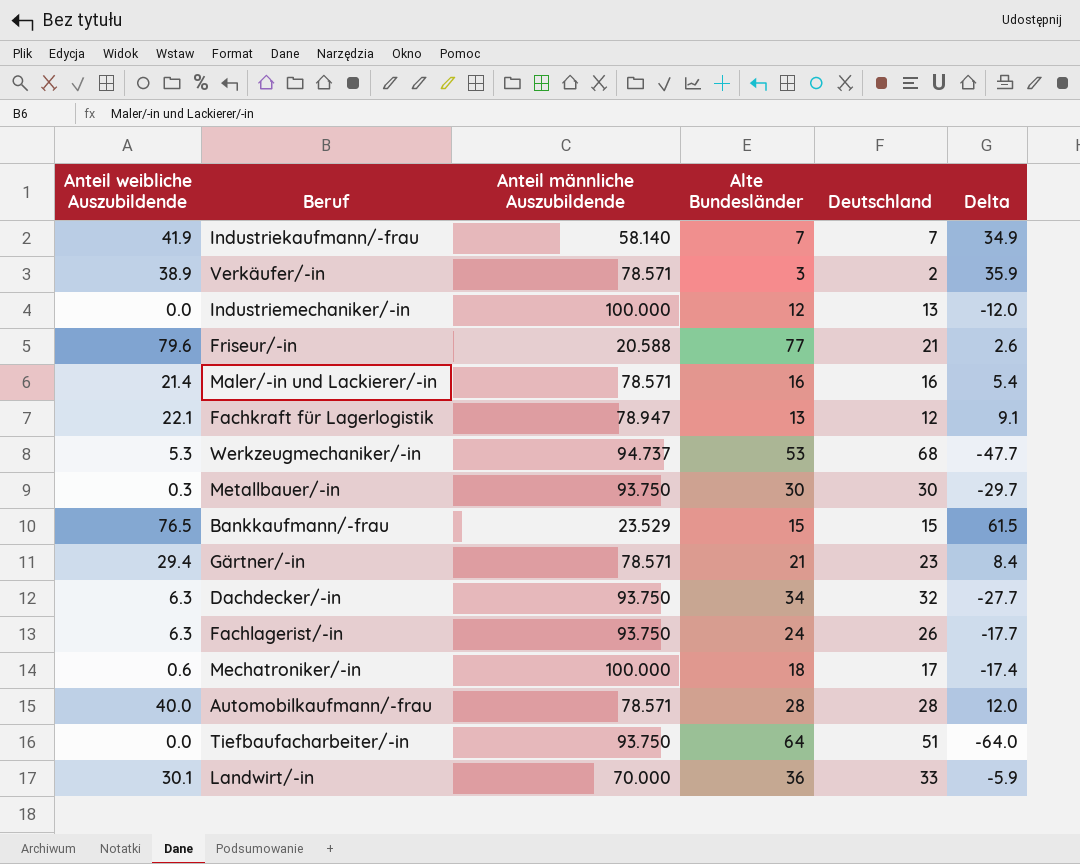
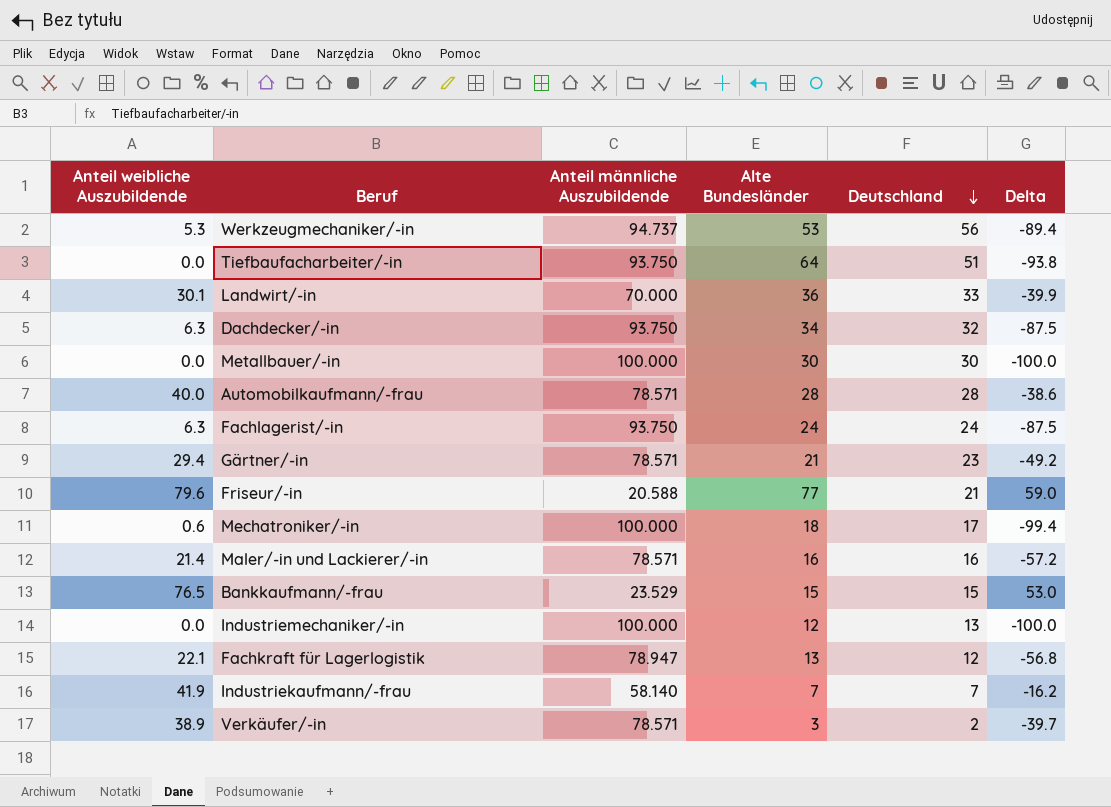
row order: none -> Deutschland descending
column Delta | formula: [Anteil weibliche Auszubildende] - [Alte Bundesländer] -> [Anteil weibliche Auszubildende] - [Anteil männliche Auszubildende]
Werkzeugmechaniker/-in | Deutschland: 68 -> 56
Metallbauer/-in | Anteil weibliche Auszubildende: 0.3 -> 0.0
Metallbauer/-in | Anteil männliche Auszubildende: 93.750 -> 100.000
Fachlagerist/-in | Deutschland: 26 -> 24

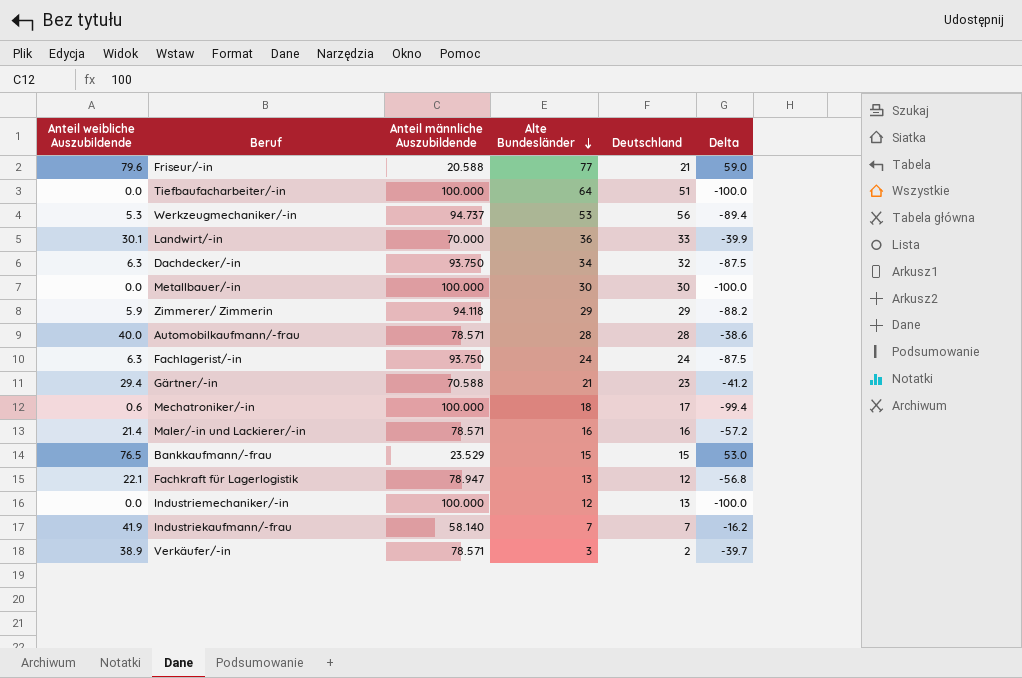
row order: Deutschland descending -> Alte Bundesländer descending
Tiefbaufacharbeiter/-in | Anteil männliche Auszubildende: 93.750 -> 100.000
Tiefbaufacharbeiter/-in | Delta: -93.8 -> -100.0
row Zimmerer/ Zimmerin: none -> 5.9 | 94.118 | 29 | 29 | -88.2
Gärtner/-in | Anteil männliche Auszubildende: 78.571 -> 70.588
Gärtner/-in | Delta: -49.2 -> -41.2

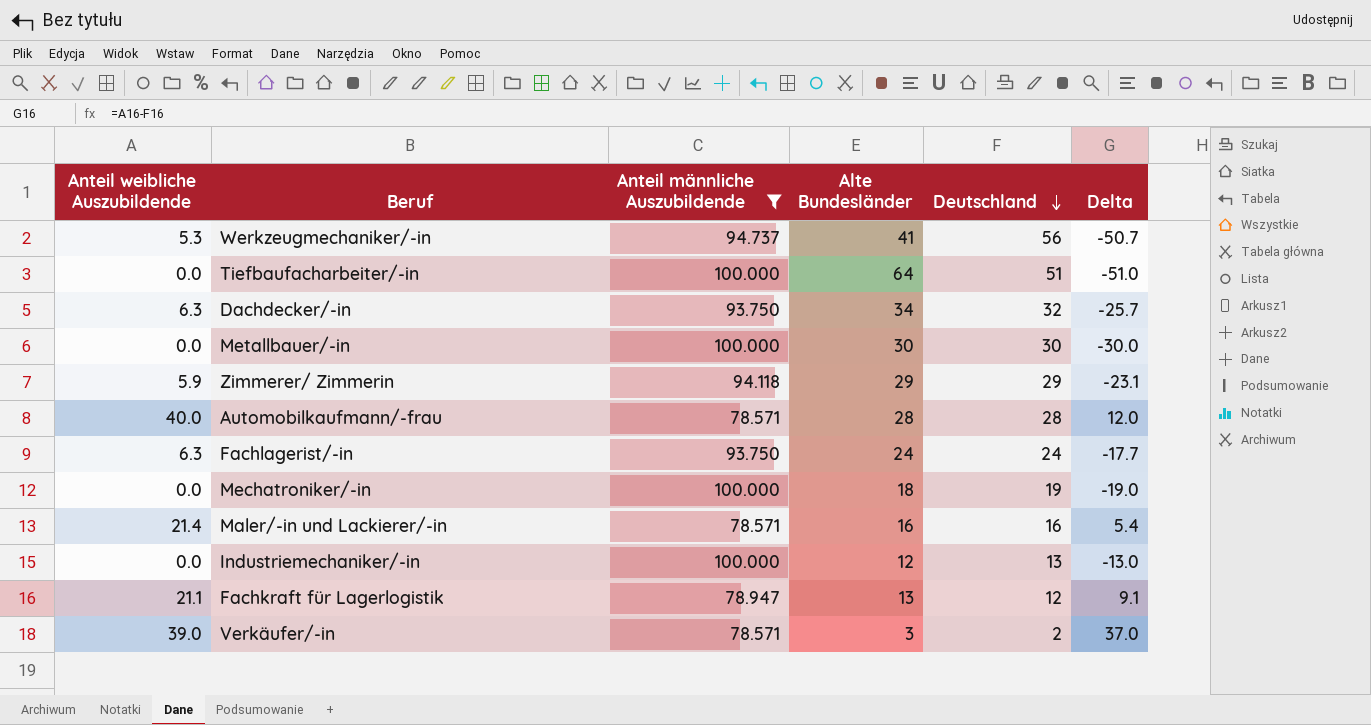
filter: none -> Anteil männliche Auszubildende >= 78.571
row order: Alte Bundesländer descending -> Deutschland descending
column Delta | formula: [Anteil weibliche Auszubildende] - [Anteil männliche Auszubildende] -> [Anteil weibliche Auszubildende] - [Deutschland]
Werkzeugmechaniker/-in | Alte Bundesländer: 53 -> 41
Mechatroniker/-in | Anteil weibliche Auszubildende: 0.6 -> 0.0
Mechatroniker/-in | Deutschland: 17 -> 19
Fachkraft für Lagerlogistik | Anteil weibliche Auszubildende: 22.1 -> 21.1
Verkäufer/-in | Anteil weibliche Auszubildende: 38.9 -> 39.0

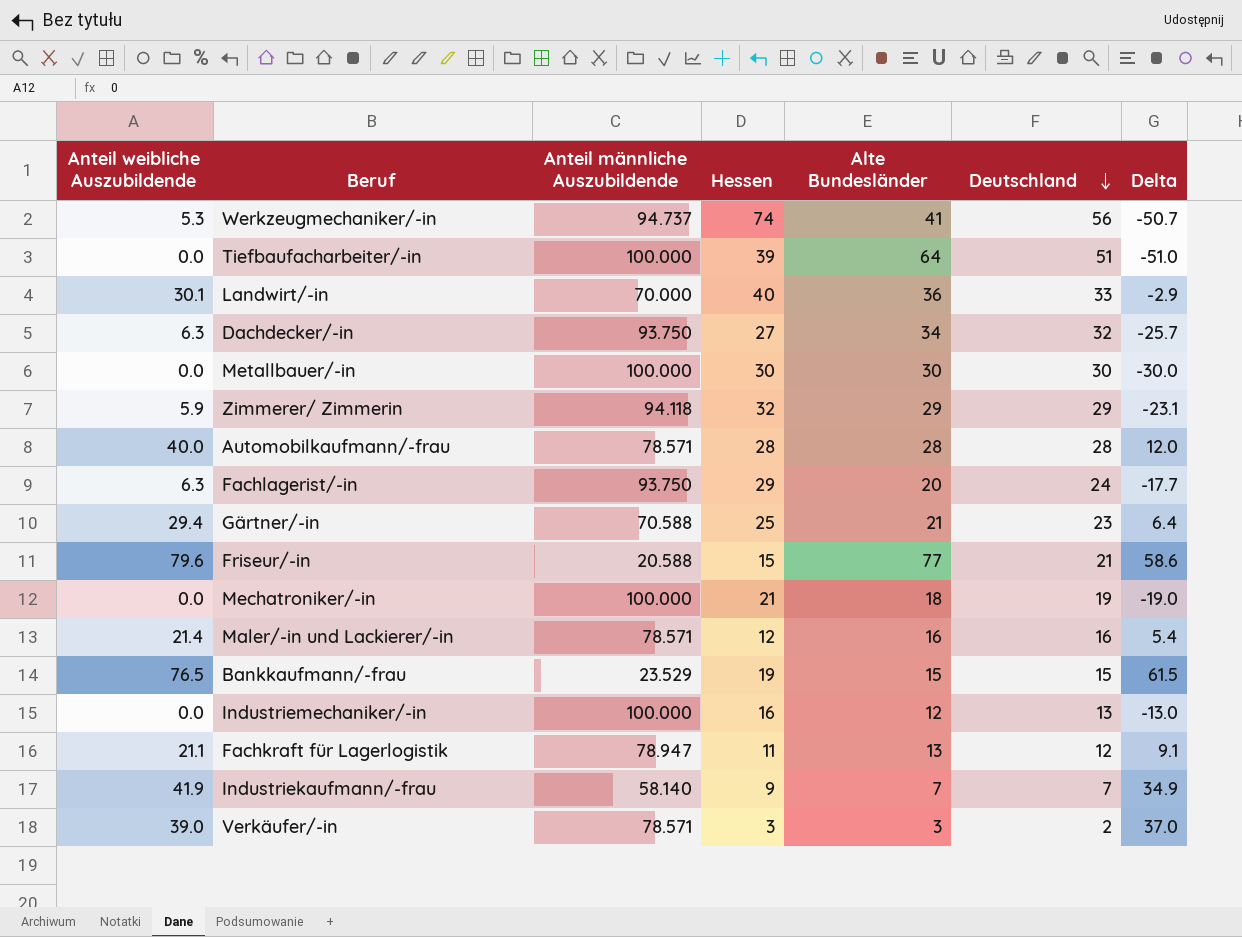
filter: Anteil männliche Auszubildende >= 78.571 -> none
column Hessen | position: none -> 4
Fachlagerist/-in | Alte Bundesländer: 24 -> 20

